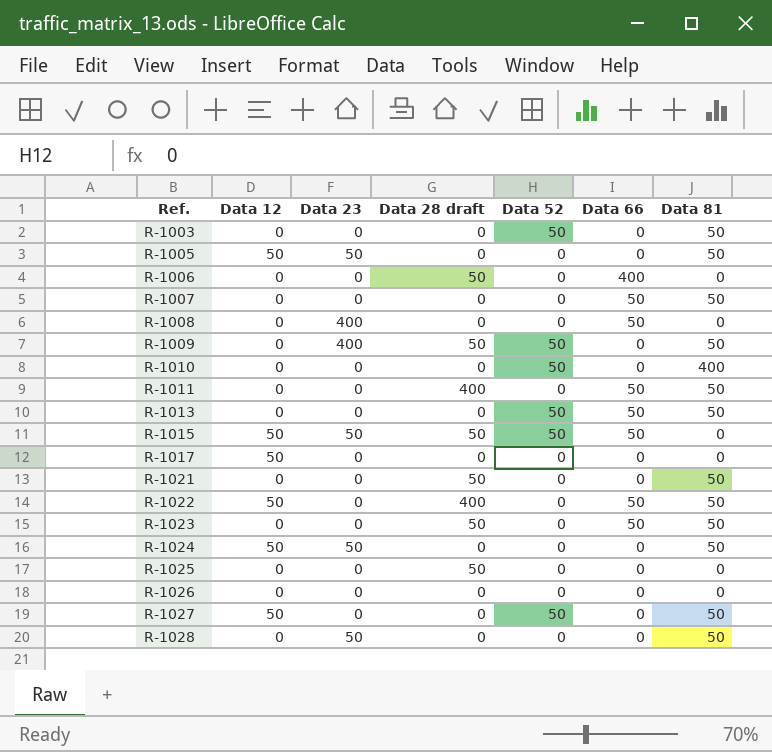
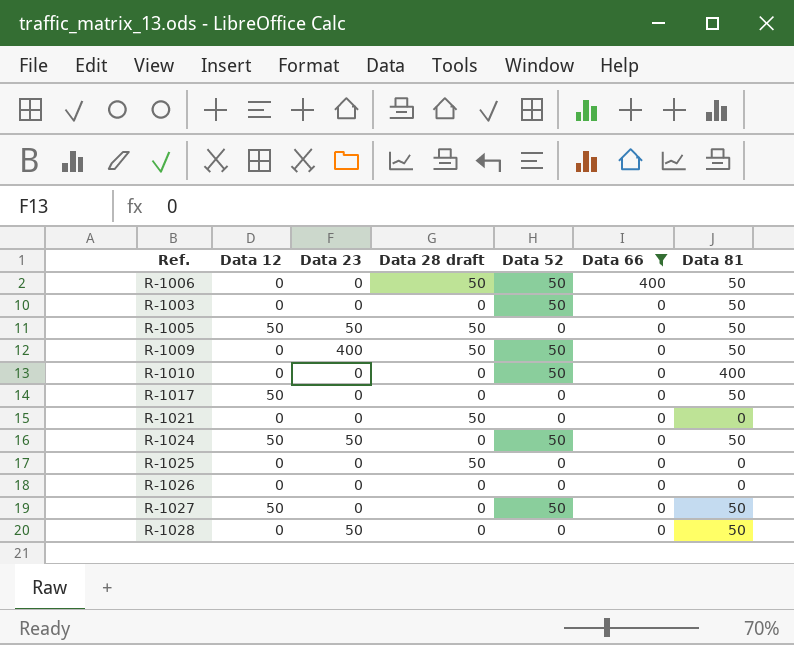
filter: none -> Data 66 != 50
row order: Ref. ascending -> Data 66 descending
R-1006 | Data 52: 0 -> 50
R-1006 | Data 81: 0 -> 50
R-1005 | Data 28 draft: 0 -> 50
R-1017 | Data 81: 0 -> 50
R-1021 | Data 81: 50 -> 0
R-1024 | Data 52: 0 -> 50

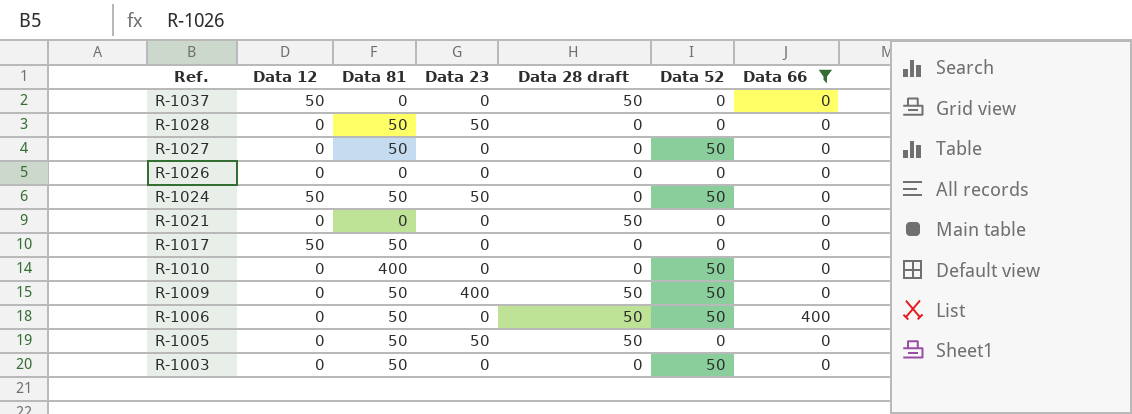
row order: Data 66 descending -> Ref. descending
column Data 81 | position: 7 -> 3
row R-1025: 0 | 0 | 50 | 0 | 0 | 0 -> none
row R-1037: none -> 50 | 0 | 0 | 50 | 0 | 0
R-1027 | Data 12: 50 -> 0
R-1005 | Data 12: 50 -> 0

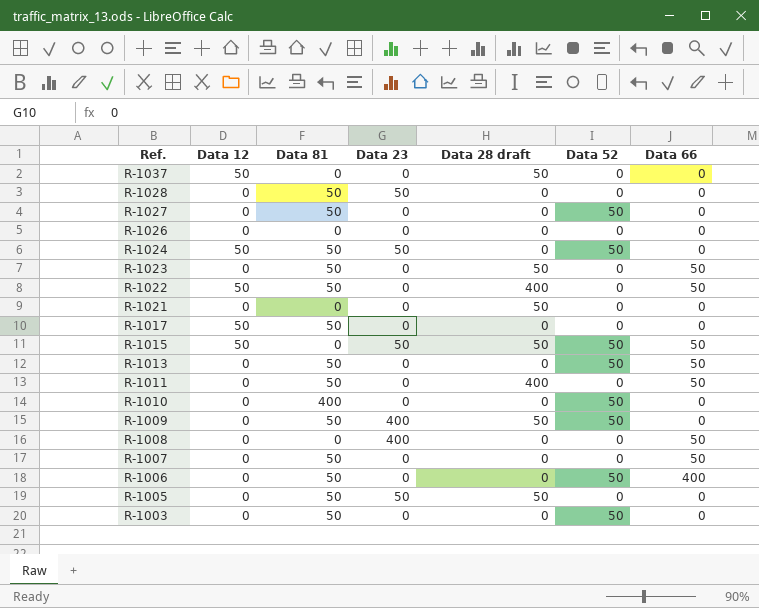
filter: Data 66 != 50 -> none
R-1006 | Data 28 draft: 50 -> 0

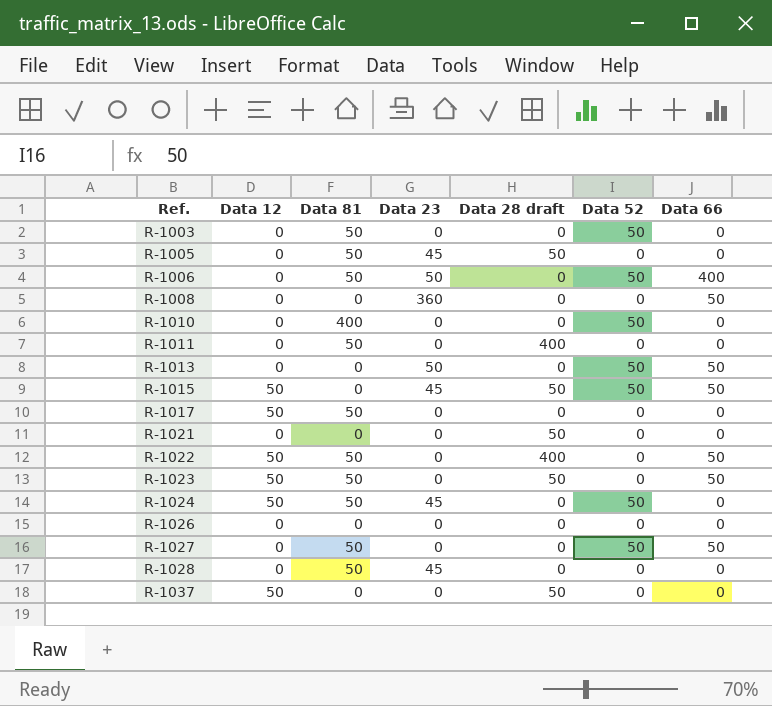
row order: Ref. descending -> Ref. ascending
row R-1009: 0 | 50 | 400 | 50 | 50 | 0 -> none
row R-1007: 0 | 50 | 0 | 0 | 0 | 50 -> none
R-1005 | Data 23: 50 -> 45
R-1006 | Data 23: 0 -> 50
R-1008 | Data 23: 400 -> 360
R-1011 | Data 66: 50 -> 0
R-1013 | Data 81: 50 -> 0
R-1013 | Data 23: 0 -> 50
R-1015 | Data 23: 50 -> 45
R-1023 | Data 12: 0 -> 50
R-1024 | Data 23: 50 -> 45
R-1027 | Data 66: 0 -> 50
R-1028 | Data 23: 50 -> 45

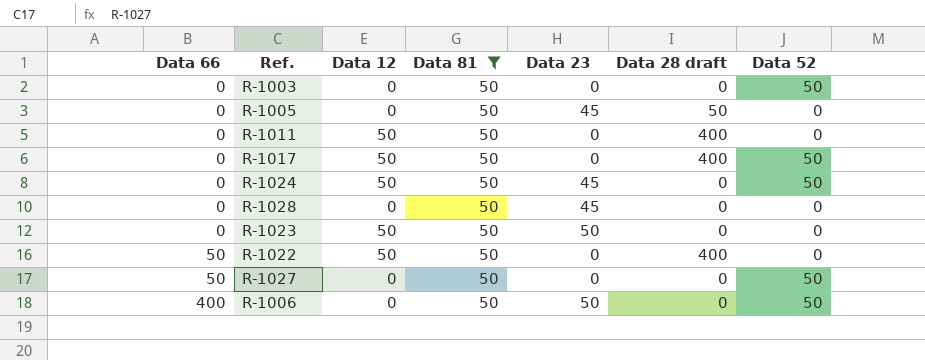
filter: none -> Data 81 = 50
row order: Ref. ascending -> Data 66 ascending
column Data 66 | position: 7 -> 1
R-1011 | Data 12: 0 -> 50
R-1017 | Data 28 draft: 0 -> 400
R-1017 | Data 52: 0 -> 50
R-1023 | Data 66: 50 -> 0
R-1023 | Data 23: 0 -> 50
R-1023 | Data 28 draft: 50 -> 0

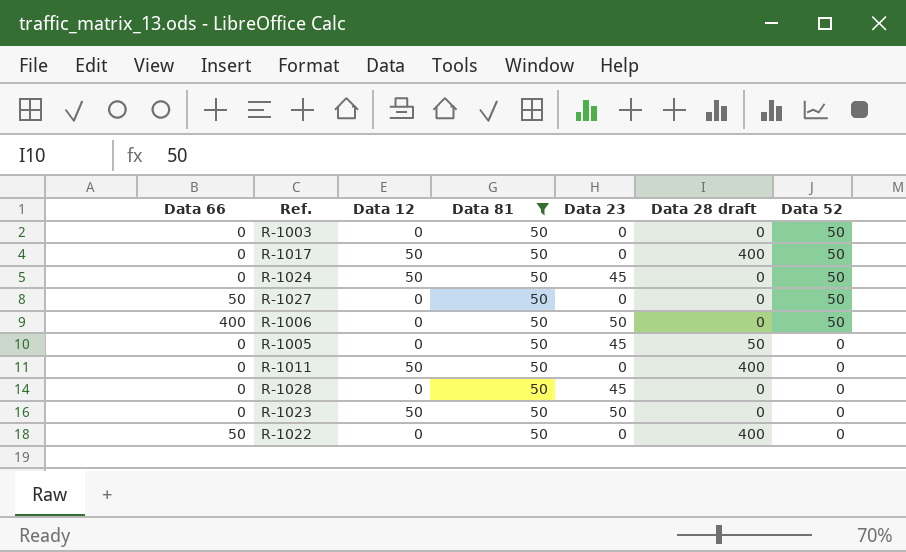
row order: Data 66 ascending -> Data 52 descending
R-1022 | Data 12: 50 -> 0

